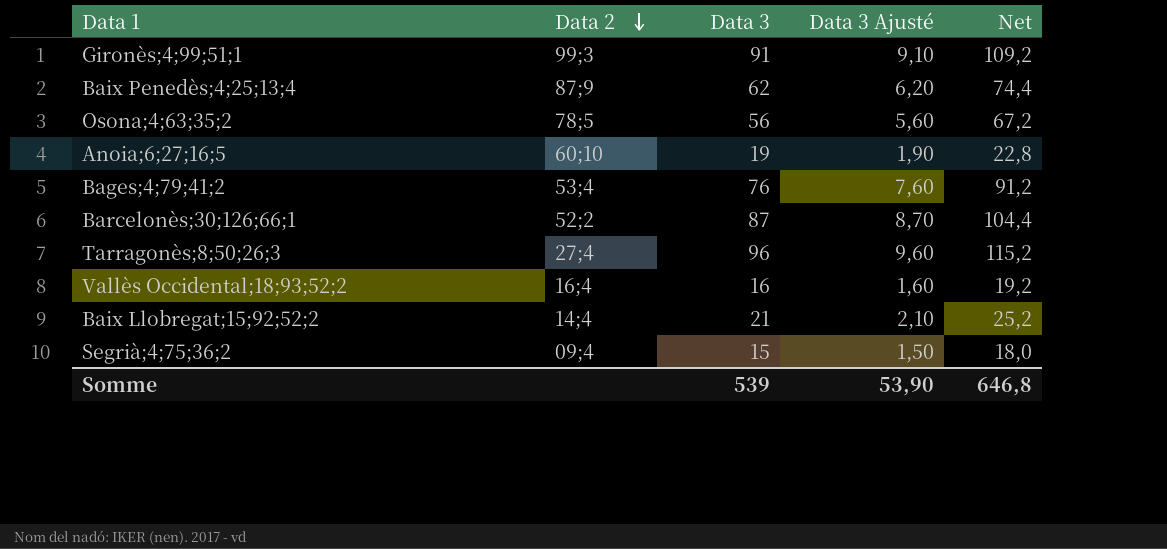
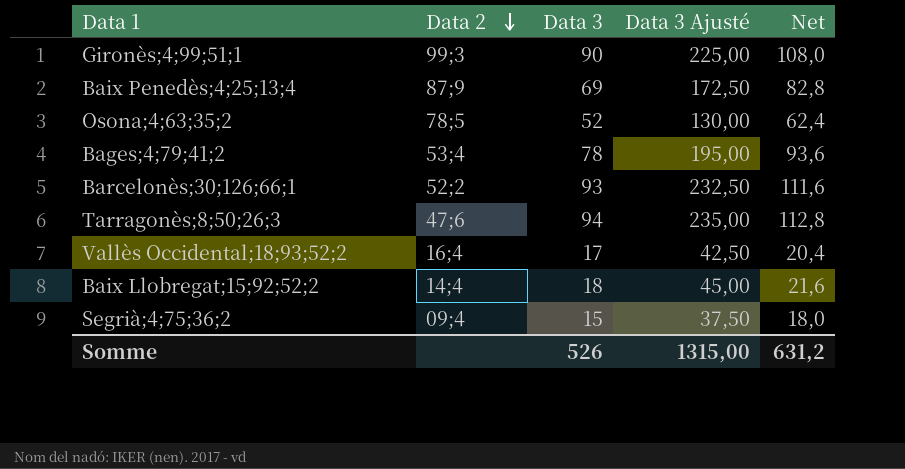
column Data 3 Ajusté | formula: [Data 3] * 0,1 -> [Data 3] * 2,5
row Anoia;6;27;16;5: 60;10 | 19 | 1,90 | 22,8 -> none
Gironès;4;99;51;1 | Data 3: 91 -> 90
Gironès;4;99;51;1 | Net: 109,2 -> 108,0
Baix Penedès;4;25;13;4 | Data 3: 62 -> 69
Baix Penedès;4;25;13;4 | Net: 74,4 -> 82,8
Osona;4;63;35;2 | Data 3: 56 -> 52
Osona;4;63;35;2 | Net: 67,2 -> 62,4
Bages;4;79;41;2 | Data 3: 76 -> 78
Bages;4;79;41;2 | Net: 91,2 -> 93,6
Barcelonès;30;126;66;1 | Data 3: 87 -> 93
Barcelonès;30;126;66;1 | Net: 104,4 -> 111,6
Tarragonès;8;50;26;3 | Data 2: 27;4 -> 47;6
Tarragonès;8;50;26;3 | Data 3: 96 -> 94
Tarragonès;8;50;26;3 | Net: 115,2 -> 112,8
Vallès Occidental;18;93;52;2 | Data 3: 16 -> 17
Vallès Occidental;18;93;52;2 | Net: 19,2 -> 20,4
Baix Llobregat;15;92;52;2 | Data 3: 21 -> 18
Baix Llobregat;15;92;52;2 | Net: 25,2 -> 21,6
Somme | Data 3: 539 -> 526
Somme | Data 3 Ajusté: 53,90 -> 1315,00
Somme | Net: 646,8 -> 631,2

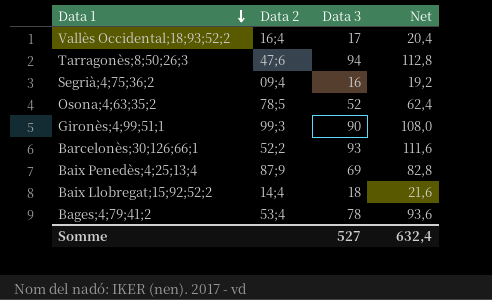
row order: Data 2 descending -> Data 1 descending
column Data 3 Ajusté | formula: [Data 3] * 2,5 -> none
Segrià;4;75;36;2 | Data 3: 15 -> 16
Segrià;4;75;36;2 | Net: 18,0 -> 19,2
Somme | Data 3: 526 -> 527
Somme | Net: 631,2 -> 632,4

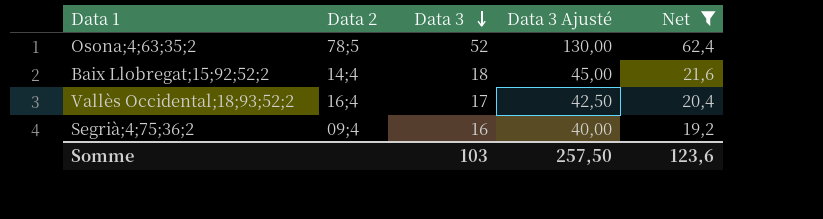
filter: none -> Net <= 62,4
row order: Data 1 descending -> Data 3 descending
column Data 3 Ajusté | formula: none -> [Data 3] * 2,5
Somme | Data 3: 527 -> 103
Somme | Net: 632,4 -> 123,6

